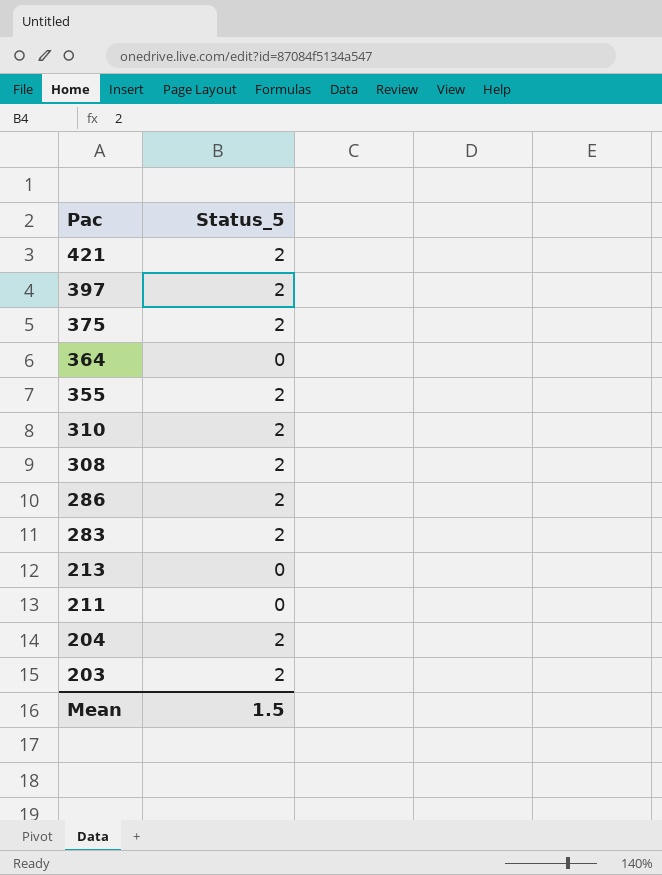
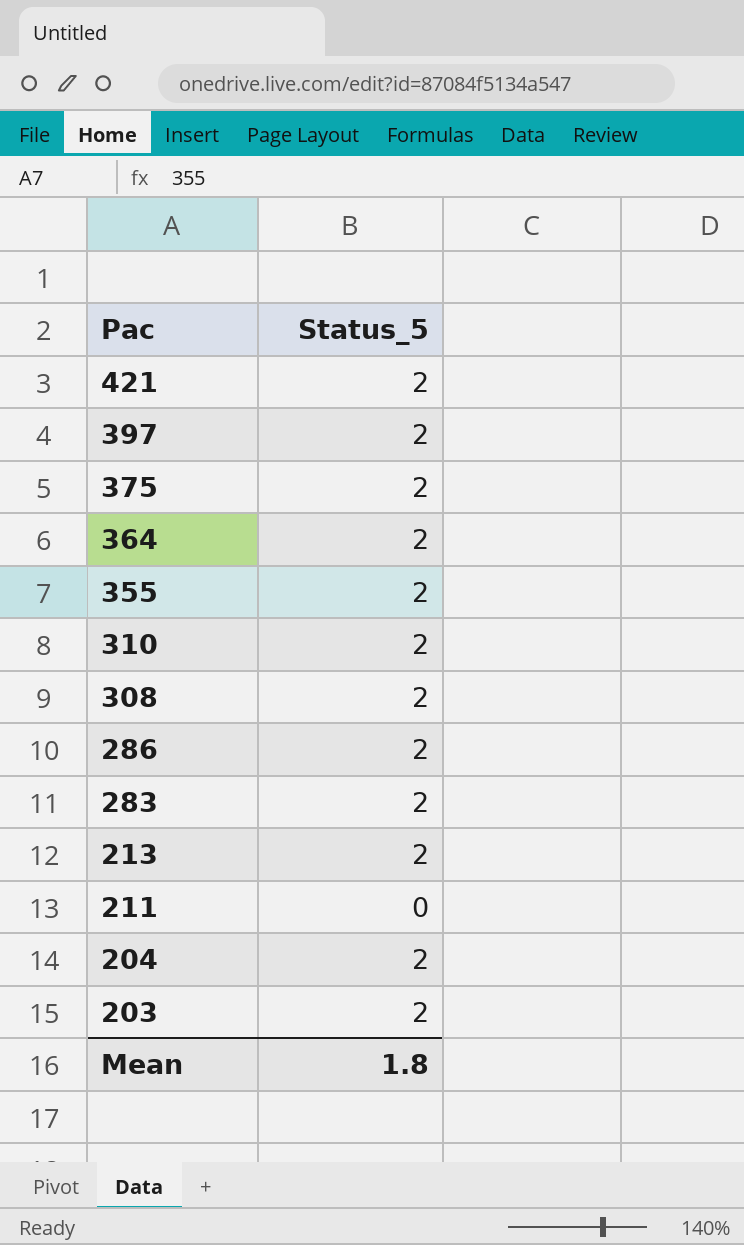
364 | Status_5: 0 -> 2
213 | Status_5: 0 -> 2
Mean | Status_5: 1.5 -> 1.8

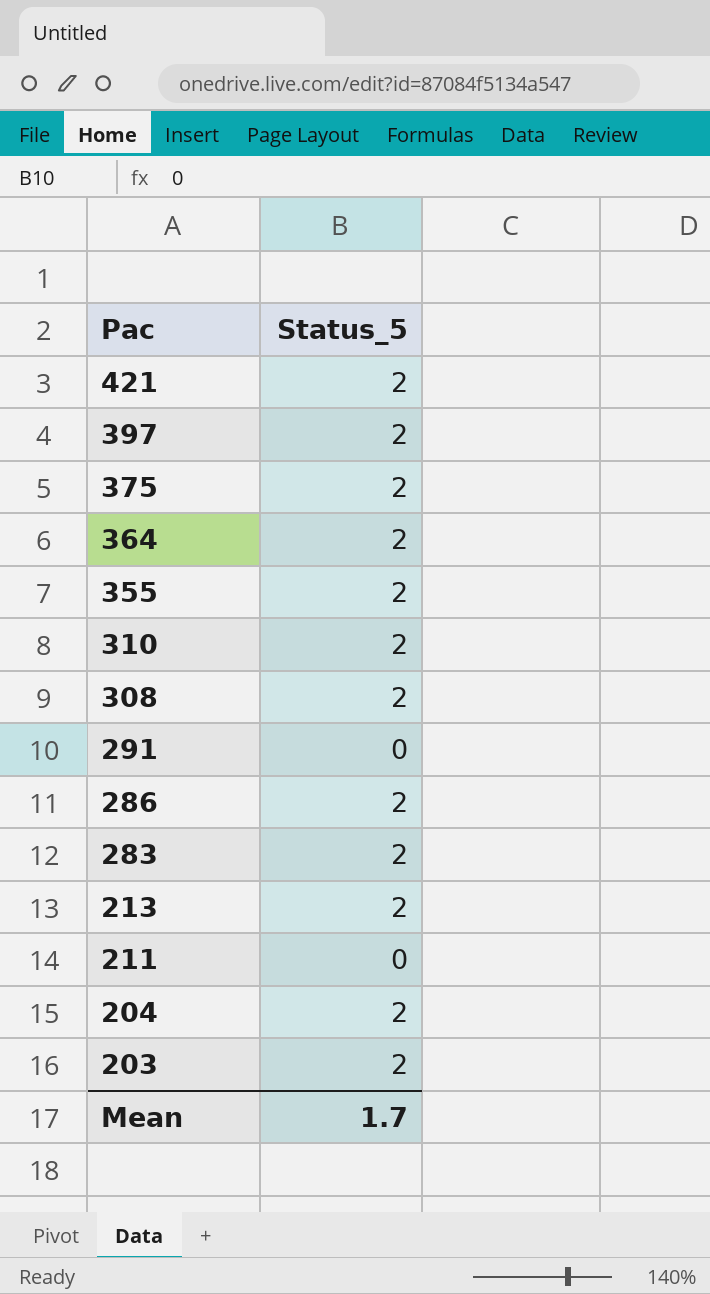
row 291: none -> 0
Mean | Status_5: 1.8 -> 1.7

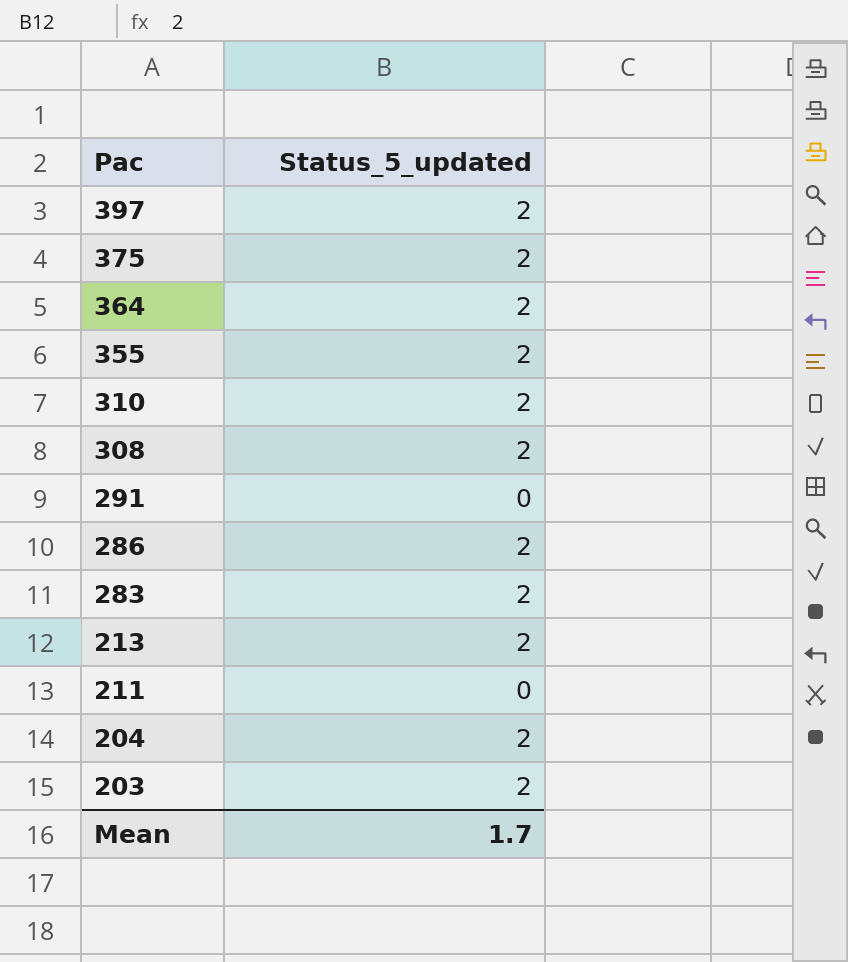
column name: Status_5 -> Status_5_updated
row 421: 2 -> none

